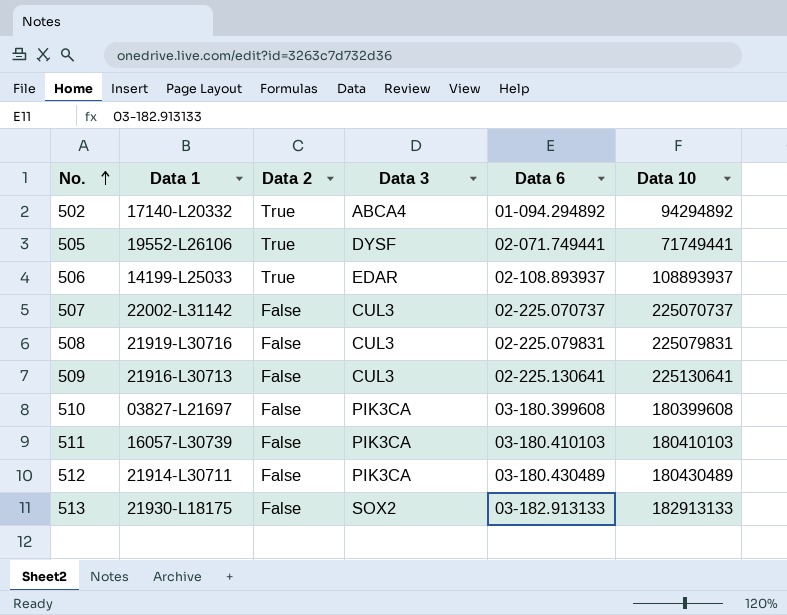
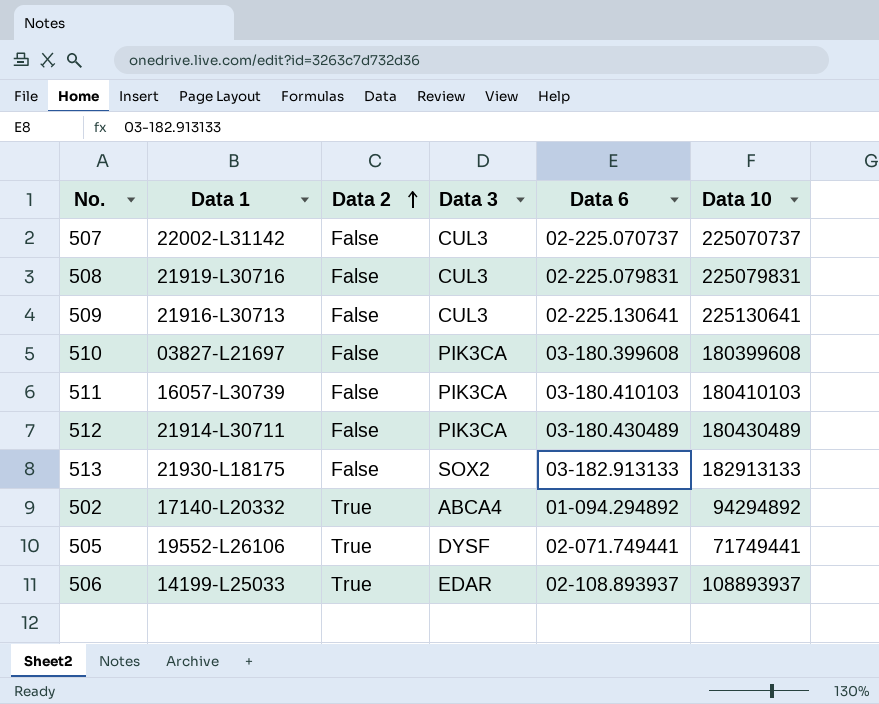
row order: No. ascending -> Data 2 ascending

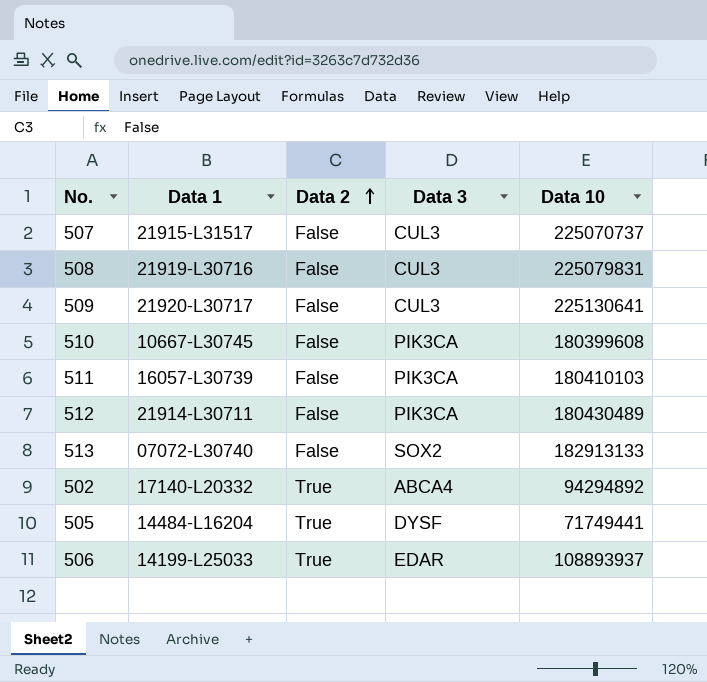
column Data 6 | position: 5 -> none
507 | Data 1: 22002-L31142 -> 21915-L31517
509 | Data 1: 21916-L30713 -> 21920-L30717
510 | Data 1: 03827-L21697 -> 10667-L30745
513 | Data 1: 21930-L18175 -> 07072-L30740
505 | Data 1: 19552-L26106 -> 14484-L16204

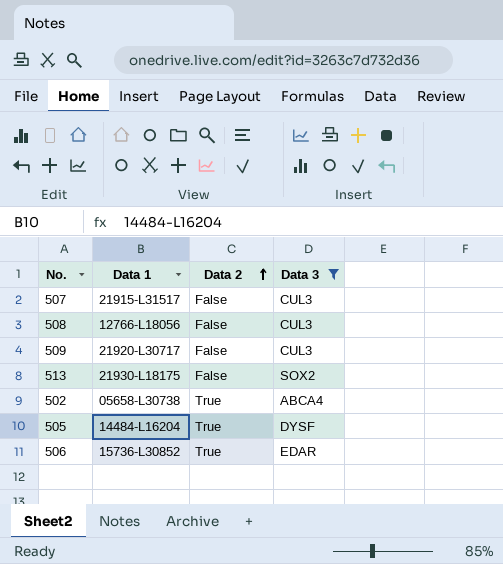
filter: none -> Data 3 != PIK3CA
column Data 10 | position: 5 -> none
508 | Data 1: 21919-L30716 -> 12766-L18056
513 | Data 1: 07072-L30740 -> 21930-L18175
502 | Data 1: 17140-L20332 -> 05658-L30738
506 | Data 1: 14199-L25033 -> 15736-L30852

